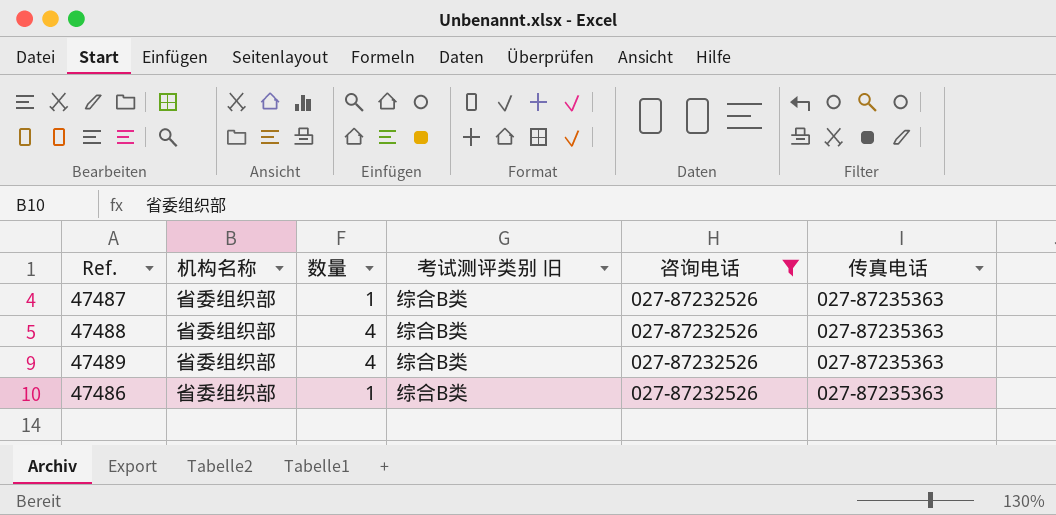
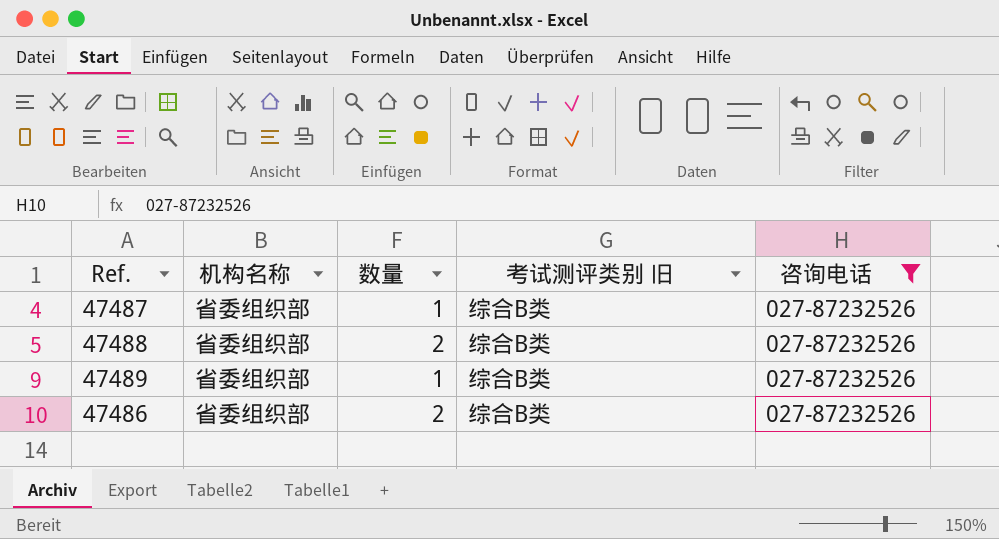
column 传真电话 | position: 6 -> none
47488 | 数量: 4 -> 2
47489 | 数量: 4 -> 1
47486 | 数量: 1 -> 2

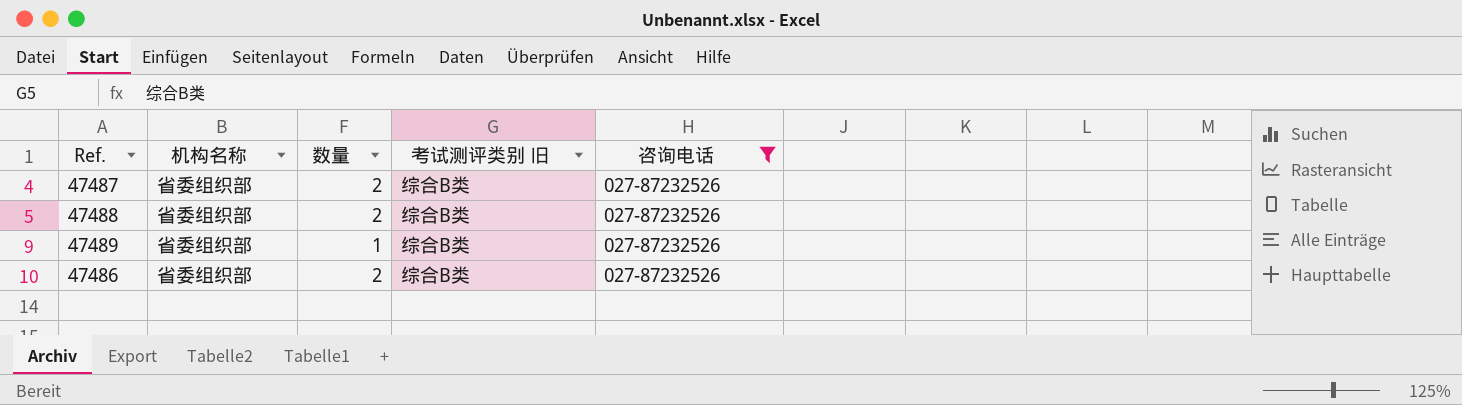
47487 | 数量: 1 -> 2

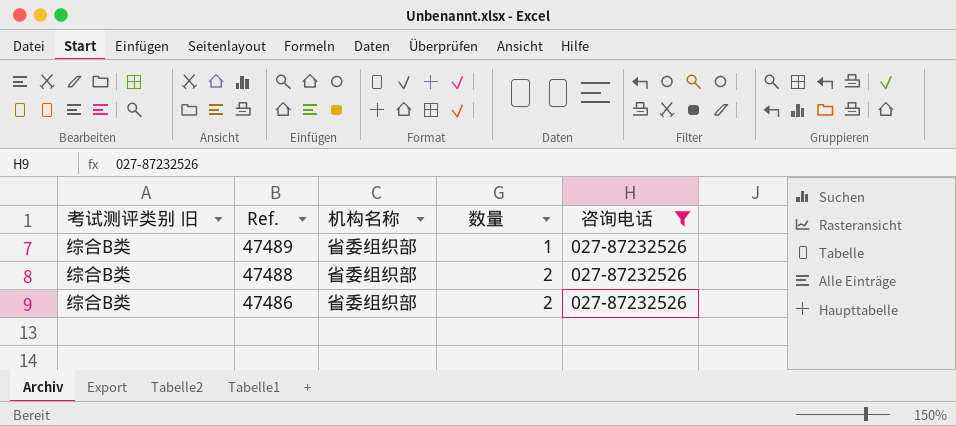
row order: none -> Ref. descending
column 考试测评类别 旧 | position: 4 -> 1
row 47487: 省委组织部 | 2 | 综合B类 | 027-87232526 -> none

